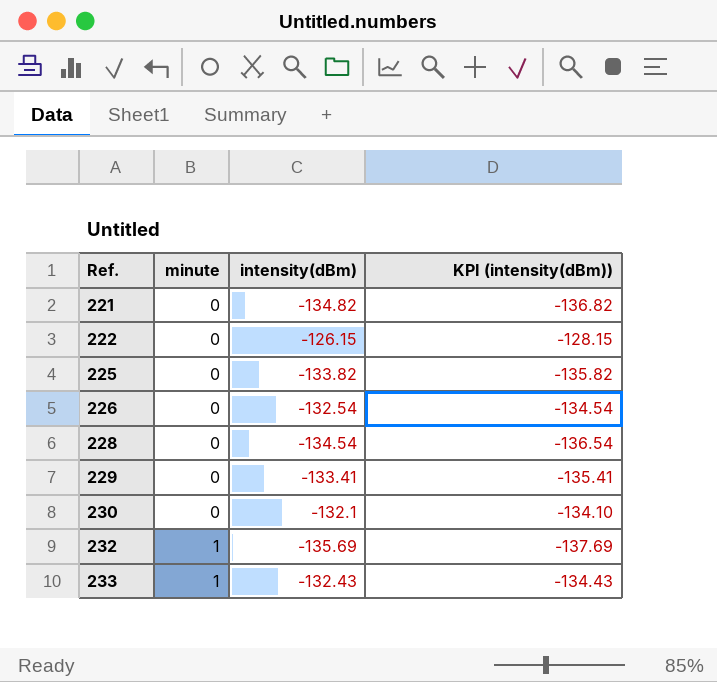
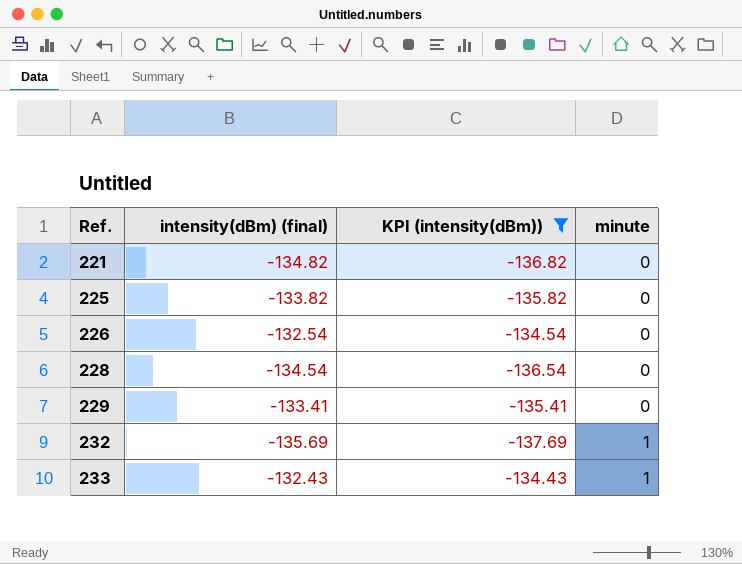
filter: none -> KPI (intensity(dBm)) <= -134.43
column name: intensity(dBm) -> intensity(dBm) (final)
column minute | position: 2 -> 4

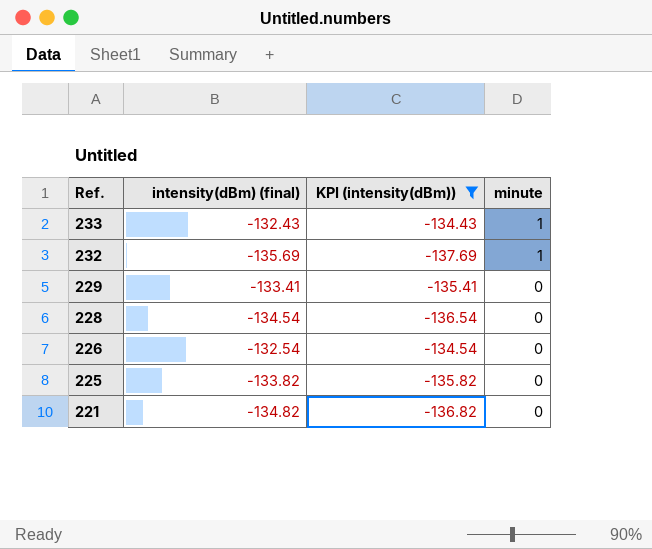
row order: Ref. ascending -> Ref. descending

